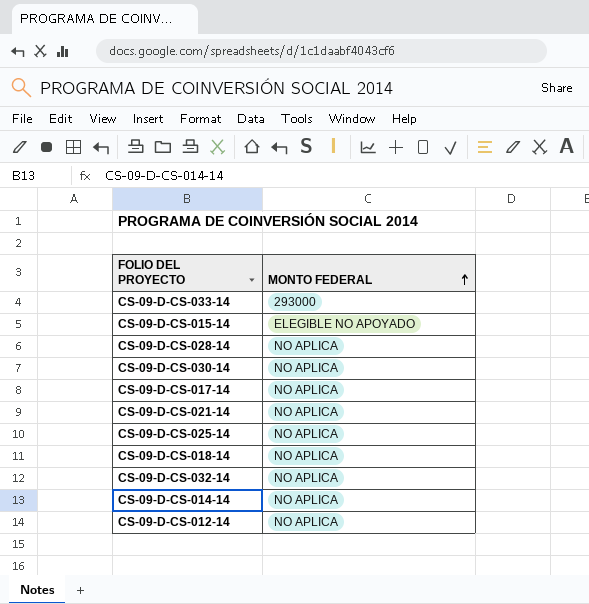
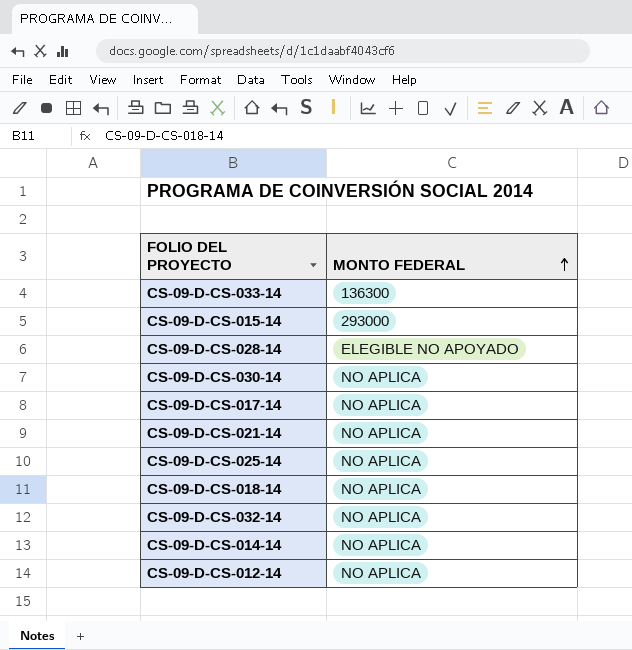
CS-09-D-CS-033-14 | MONTO FEDERAL: 293000 -> 136300
CS-09-D-CS-015-14 | MONTO FEDERAL: ELEGIBLE NO APOYADO -> 293000
CS-09-D-CS-028-14 | MONTO FEDERAL: NO APLICA -> ELEGIBLE NO APOYADO

